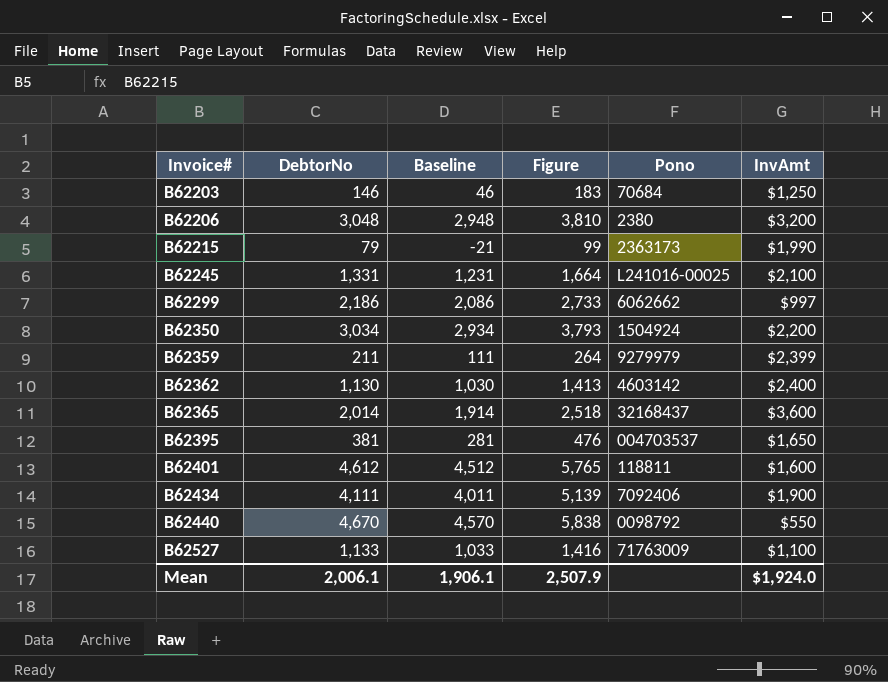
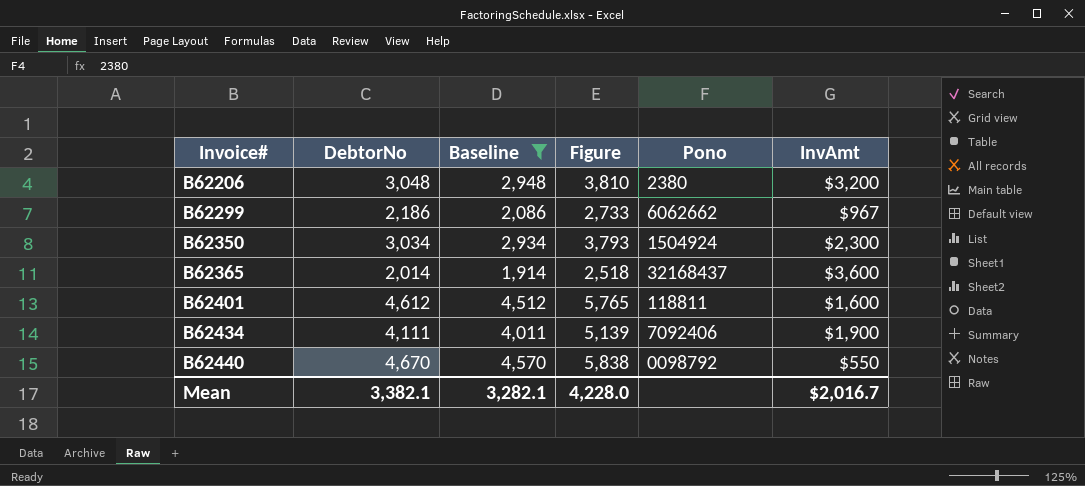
filter: none -> Baseline >= 1,914
B62299 | InvAmt: $997 -> $967
B62350 | InvAmt: $2,200 -> $2,300
Mean | DebtorNo: 2,006.1 -> 3,382.1
Mean | Baseline: 1,906.1 -> 3,282.1
Mean | Figure: 2,507.9 -> 4,228.0
Mean | InvAmt: $1,924.0 -> $2,016.7

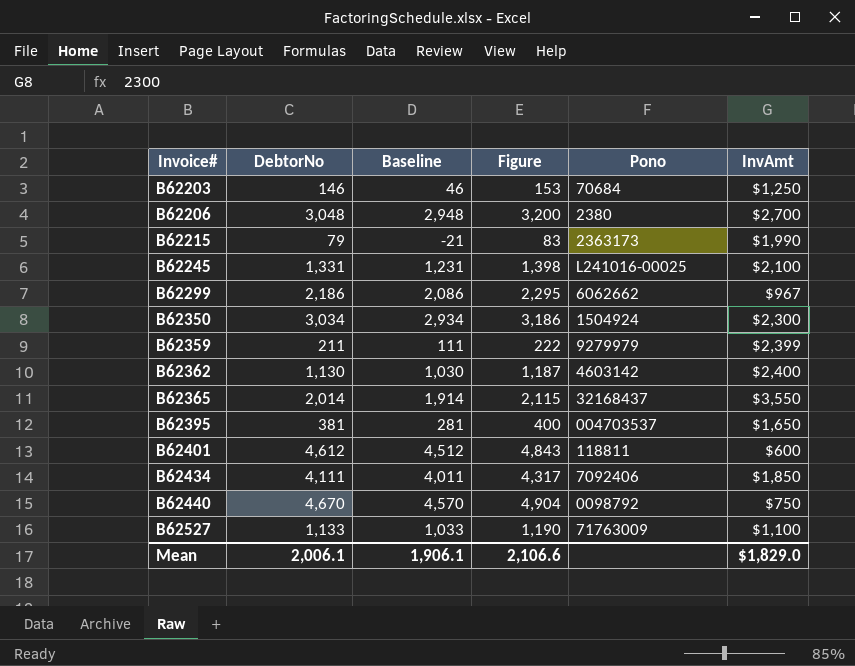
filter: Baseline >= 1,914 -> none
column Figure | formula: [DebtorNo] * 1.25 -> [DebtorNo] * 1.05
B62206 | InvAmt: $3,200 -> $2,700
B62365 | InvAmt: $3,600 -> $3,550
B62401 | InvAmt: $1,600 -> $600
B62434 | InvAmt: $1,900 -> $1,850
B62440 | InvAmt: $550 -> $750
Mean | DebtorNo: 3,382.1 -> 2,006.1
Mean | Baseline: 3,282.1 -> 1,906.1
Mean | Figure: 4,228.0 -> 2,106.6
Mean | InvAmt: $2,016.7 -> $1,829.0

